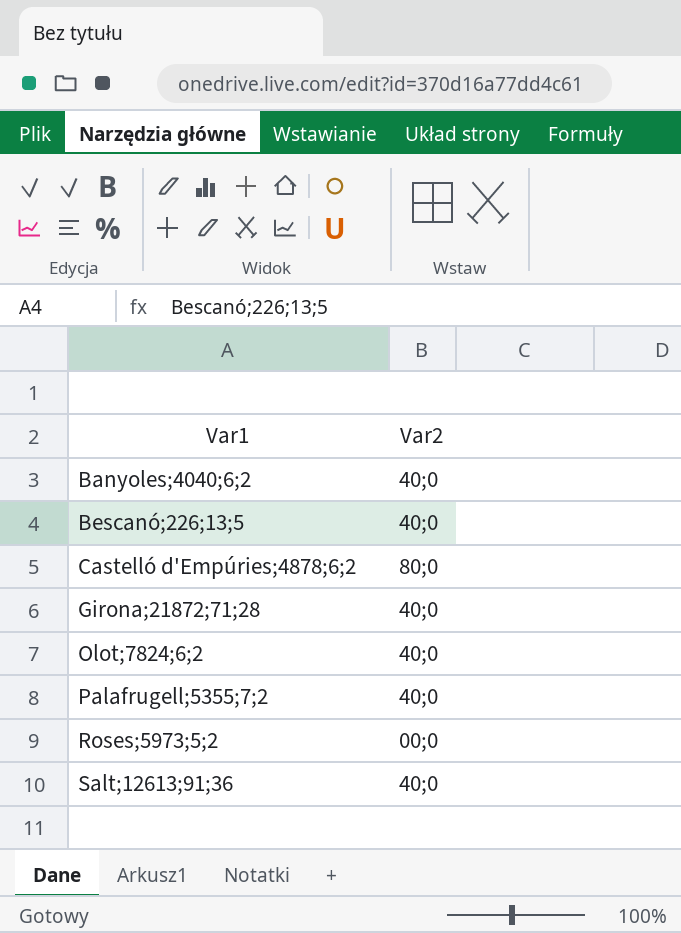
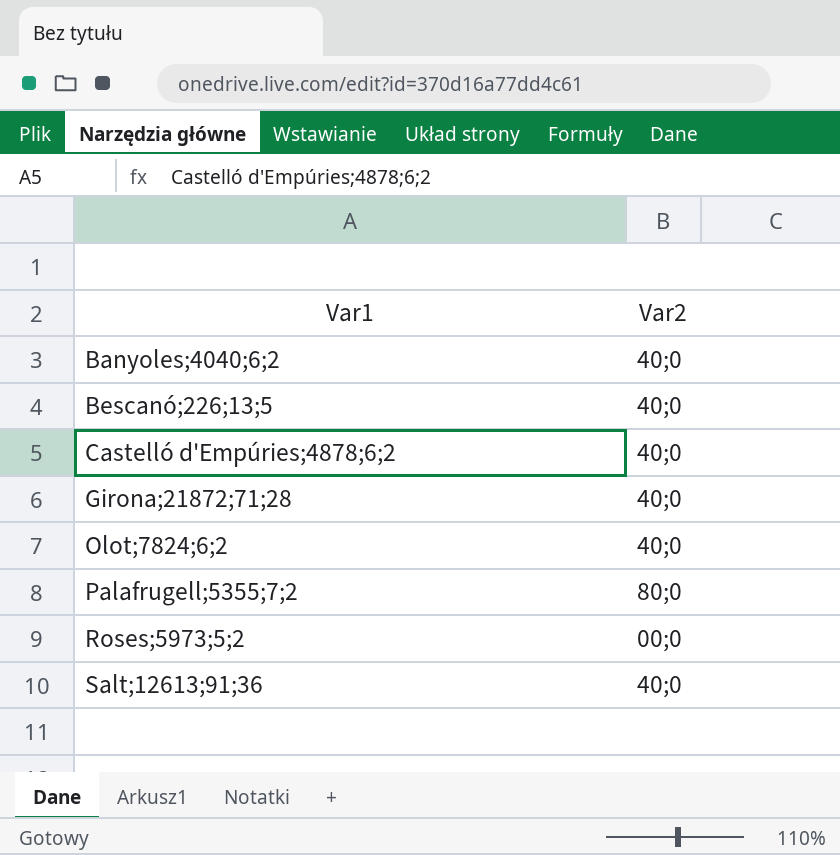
Castelló d'Empúries;4878;6;2 | Var2: 80;0 -> 40;0
Palafrugell;5355;7;2 | Var2: 40;0 -> 80;0

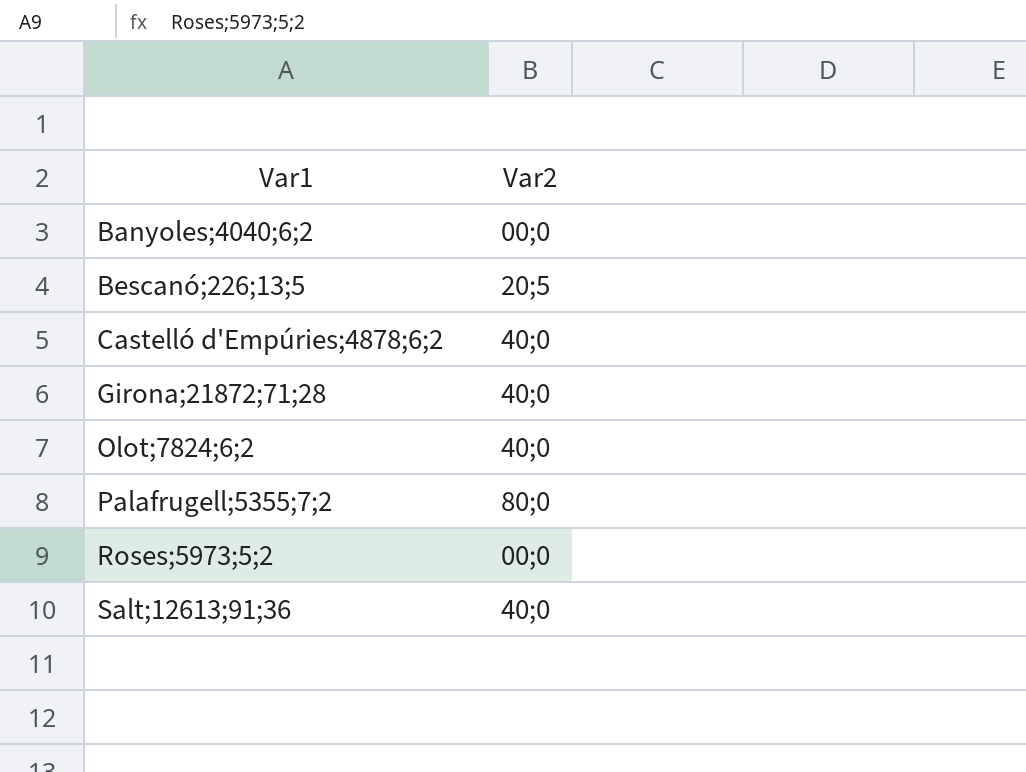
Banyoles;4040;6;2 | Var2: 40;0 -> 00;0
Bescanó;226;13;5 | Var2: 40;0 -> 20;5

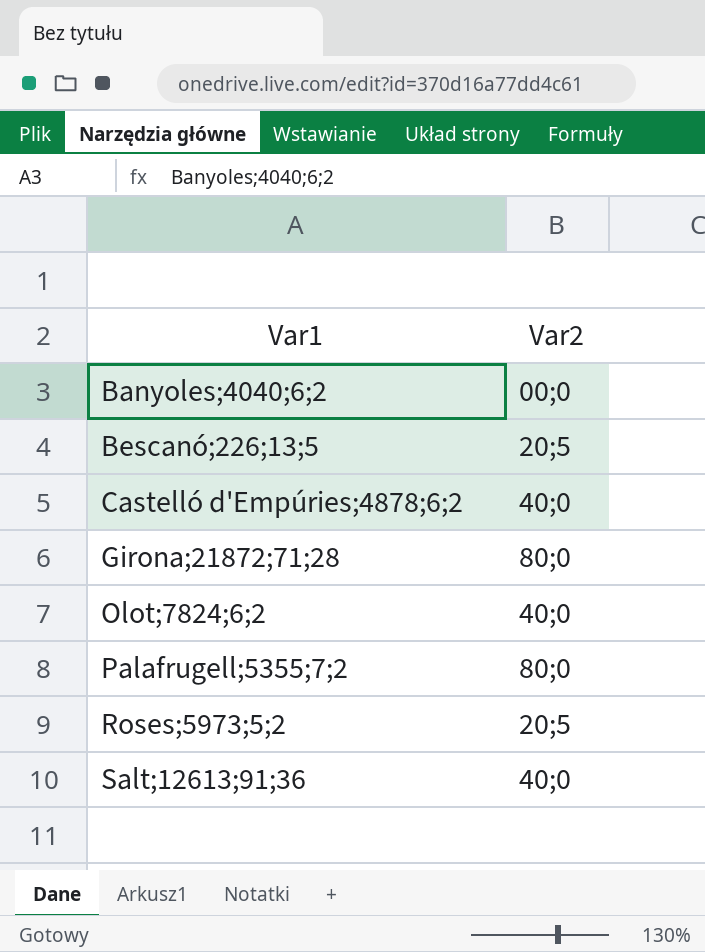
Girona;21872;71;28 | Var2: 40;0 -> 80;0
Roses;5973;5;2 | Var2: 00;0 -> 20;5

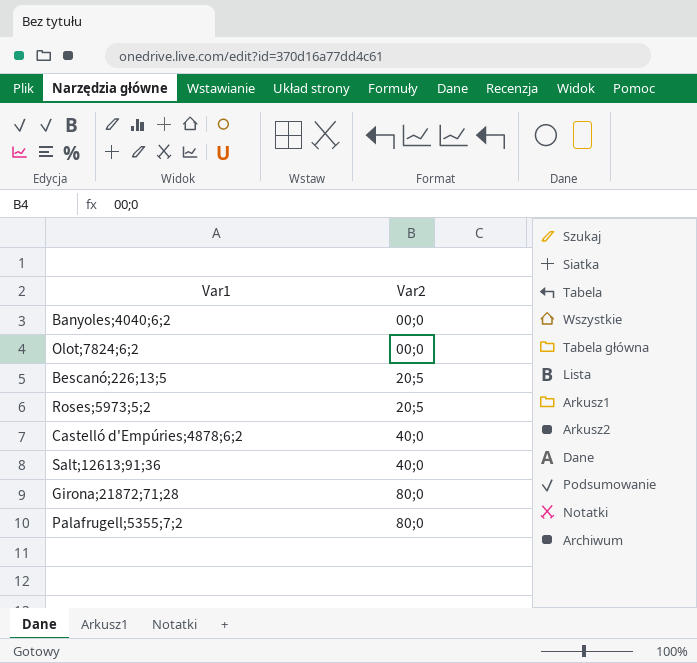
row order: Var1 ascending -> Var2 ascending
Olot;7824;6;2 | Var2: 40;0 -> 00;0

